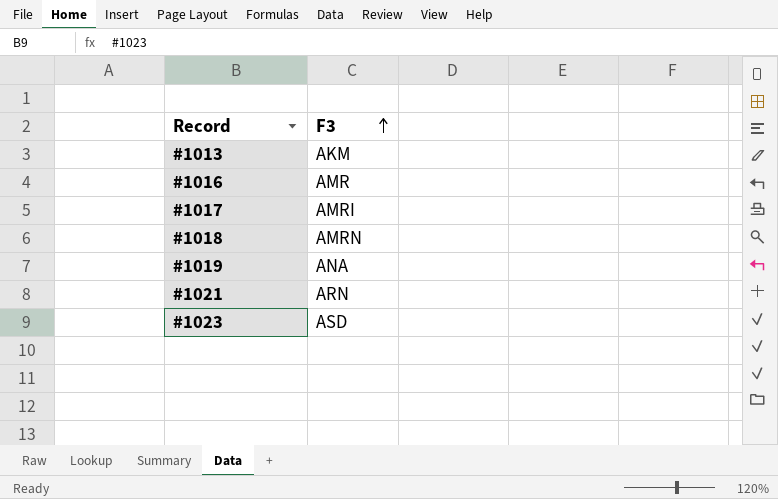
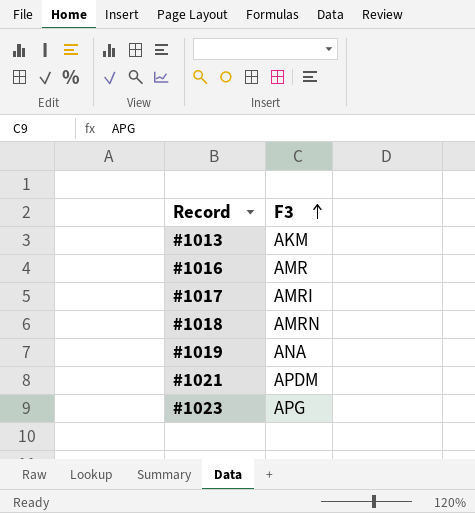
#1021 | F3: ARN -> APDM
#1023 | F3: ASD -> APG

